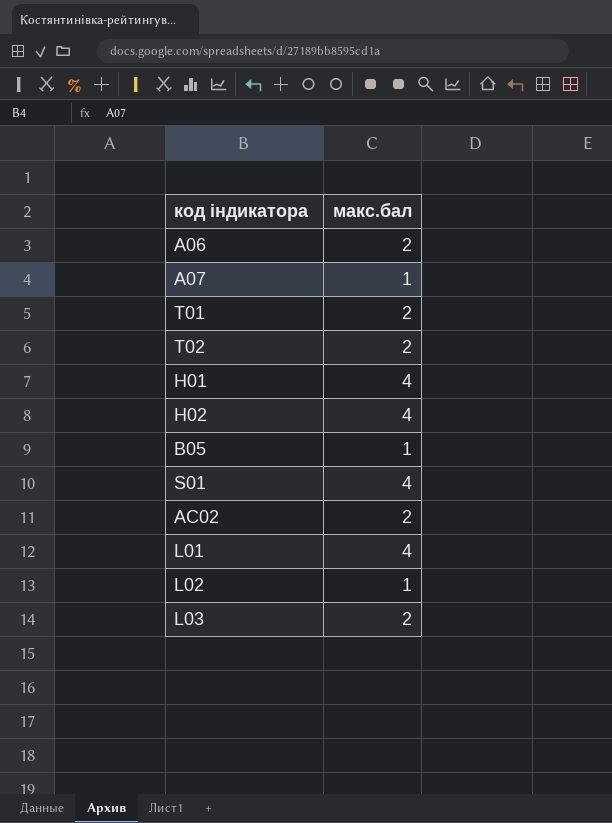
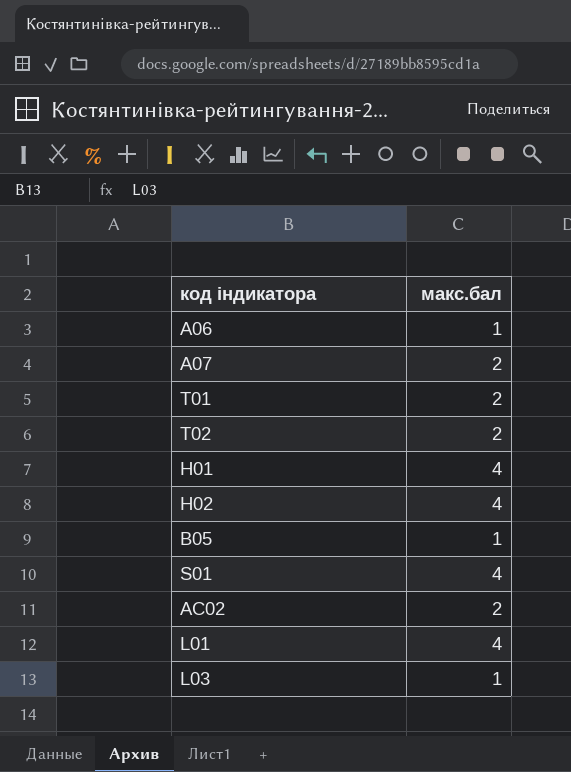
row L02: 1 -> none
A06 | макс.бал: 2 -> 1
A07 | макс.бал: 1 -> 2
L03 | макс.бал: 2 -> 1

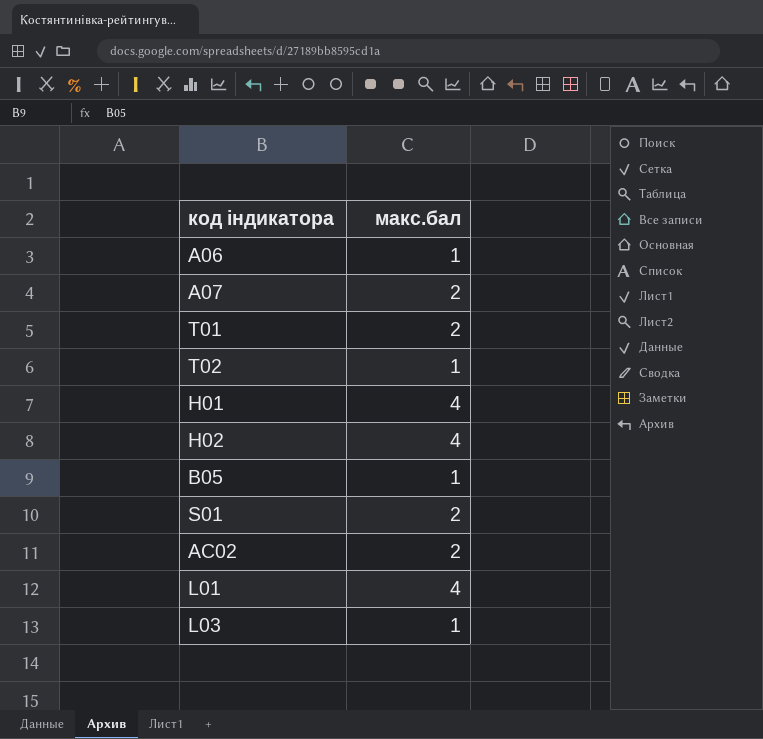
T02 | макс.бал: 2 -> 1
S01 | макс.бал: 4 -> 2

